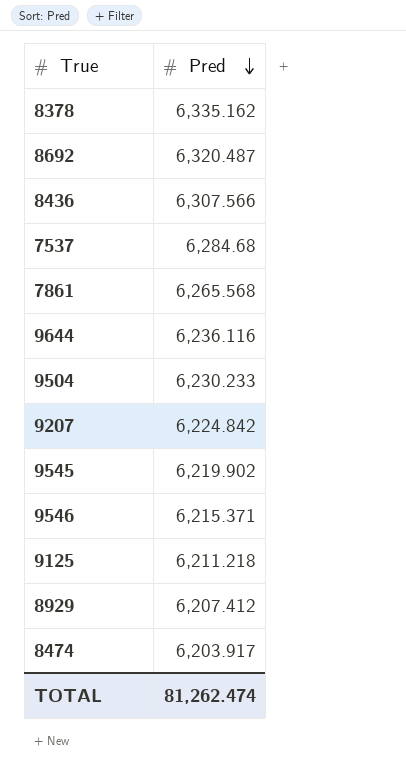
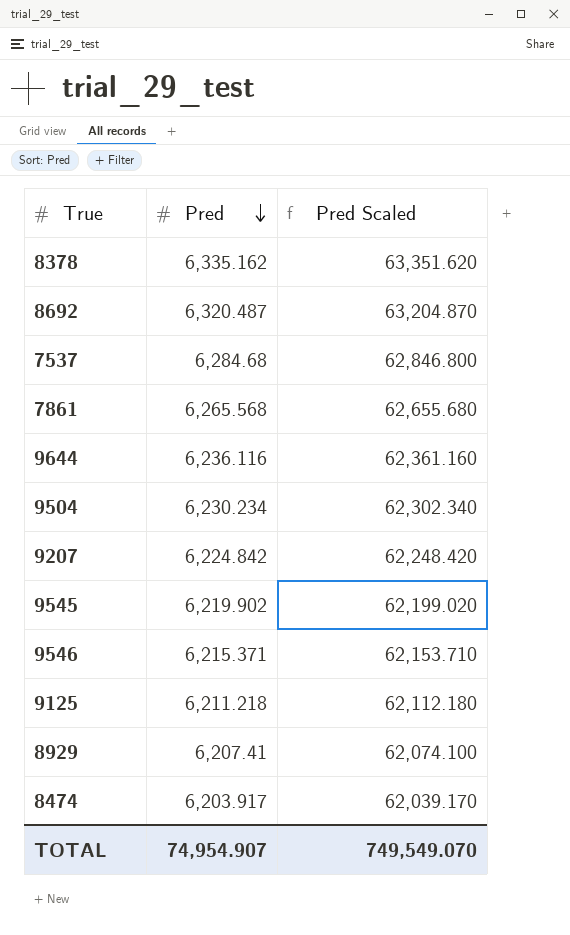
column Pred Scaled | formula: none -> [Pred] * 10
row 8436: 6,307.566 -> none
9504 | Pred: 6,230.233 -> 6,230.234
8929 | Pred: 6,207.412 -> 6,207.41
TOTAL | Pred: 81,262.474 -> 74,954.907

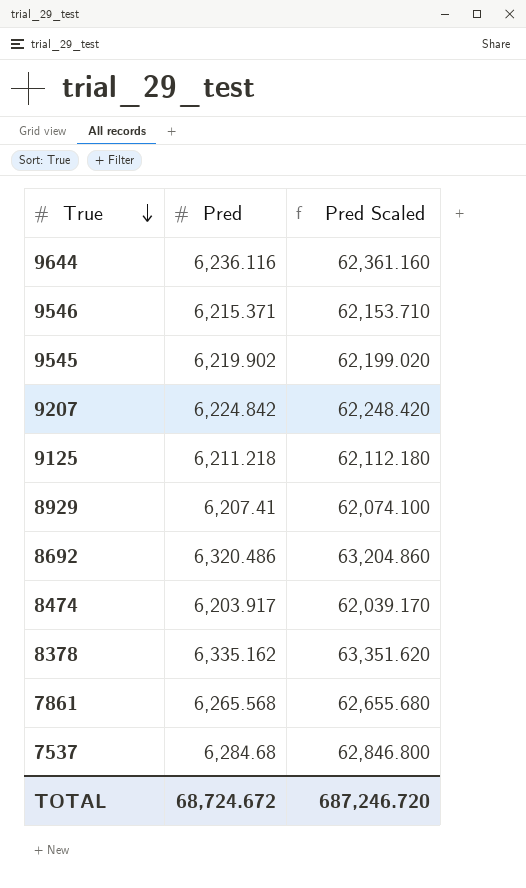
row order: Pred descending -> True descending
row 9504: 6,230.234 | 62,302.340 -> none
8692 | Pred: 6,320.487 -> 6,320.486
8692 | Pred Scaled: 63,204.870 -> 63,204.860
TOTAL | Pred: 74,954.907 -> 68,724.672
TOTAL | Pred Scaled: 749,549.070 -> 687,246.720

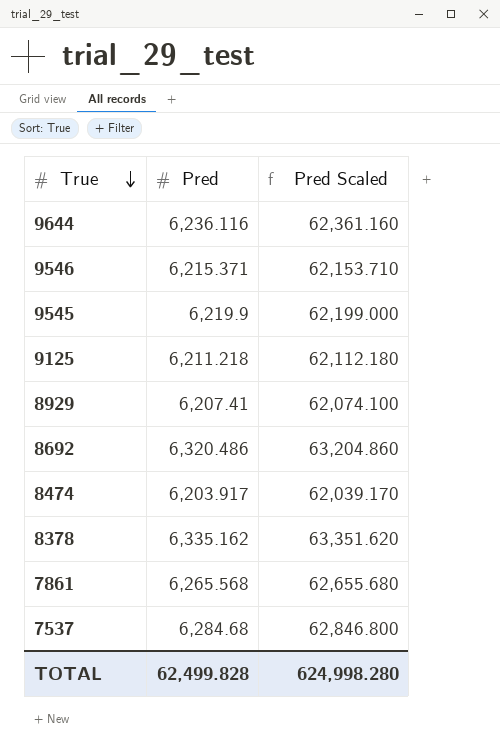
row 9207: 6,224.842 | 62,248.420 -> none
9545 | Pred: 6,219.902 -> 6,219.9
9545 | Pred Scaled: 62,199.020 -> 62,199.000
TOTAL | Pred: 68,724.672 -> 62,499.828
TOTAL | Pred Scaled: 687,246.720 -> 624,998.280

